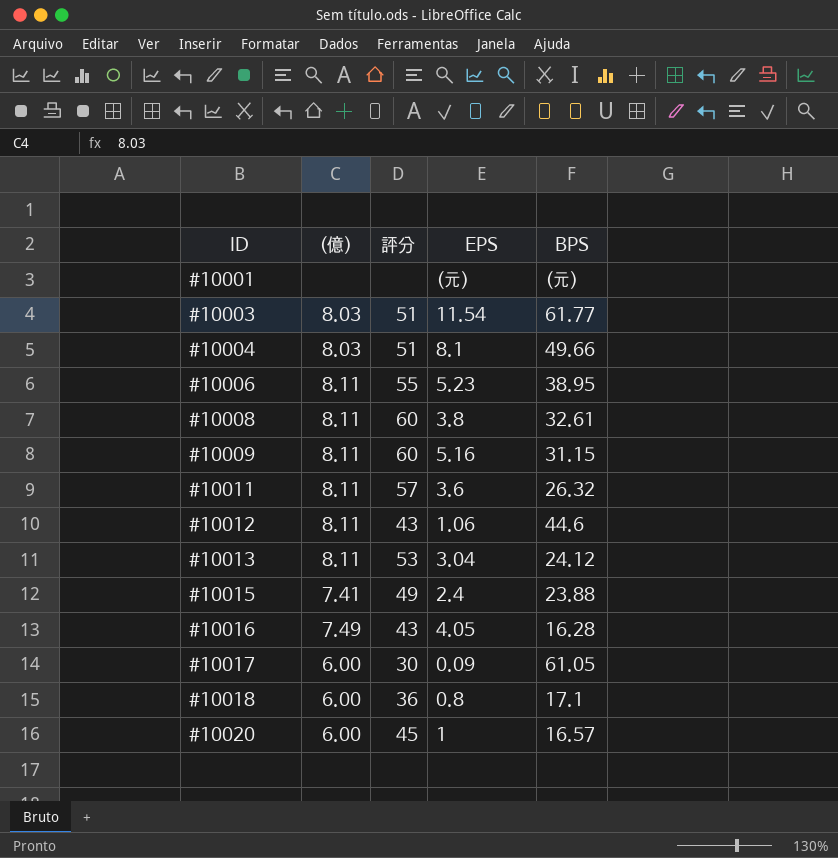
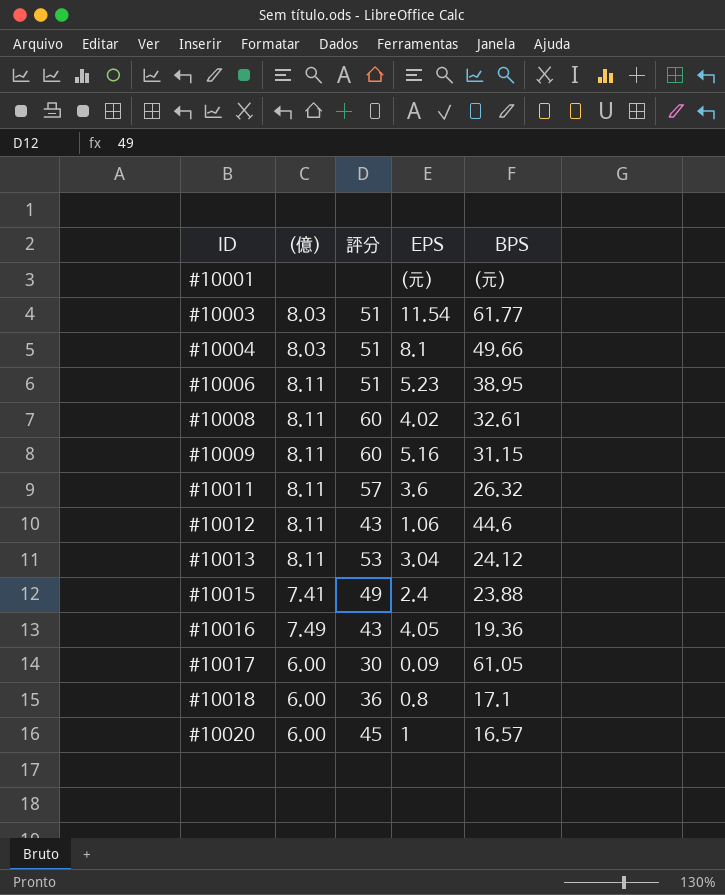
#10006 | 評分: 55 -> 51
#10008 | EPS: 3.8 -> 4.02
#10016 | BPS: 16.28 -> 19.36

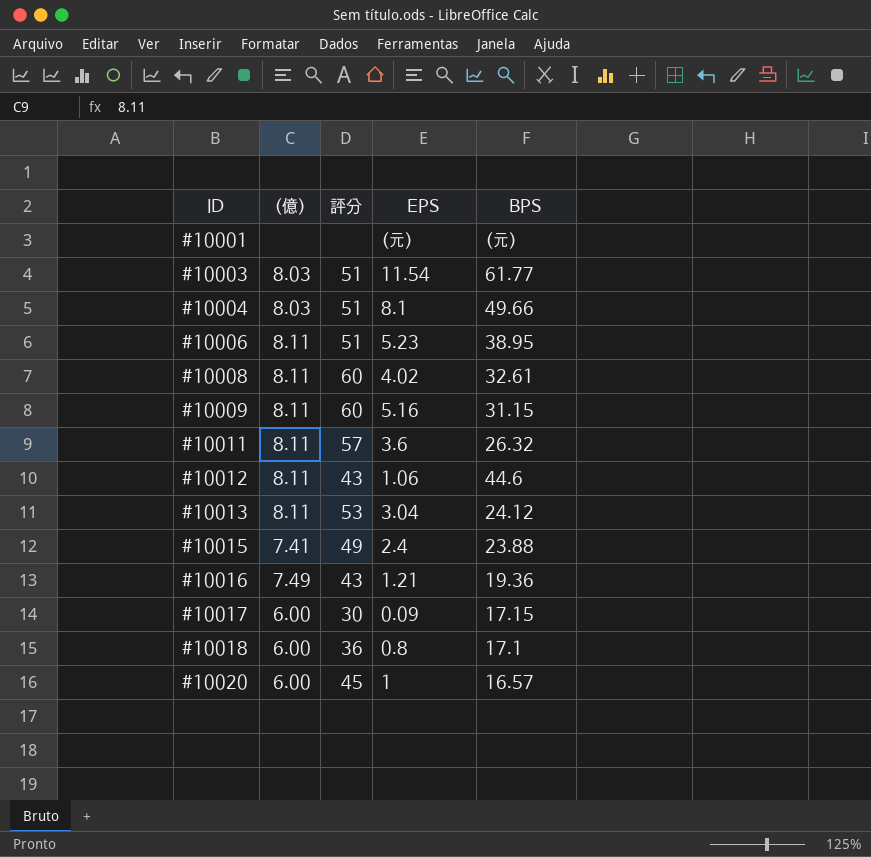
#10016 | EPS: 4.05 -> 1.21
#10017 | BPS: 61.05 -> 17.15

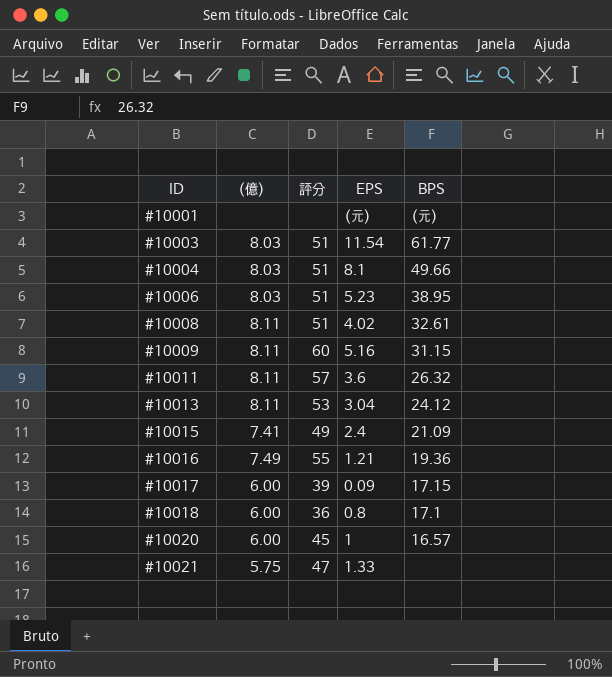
row #10012: 8.11 | 43 | 1.06 | 44.6 -> none
#10006 | (億): 8.11 -> 8.03
#10008 | 評分: 60 -> 51
#10015 | BPS: 23.88 -> 21.09
#10016 | 評分: 43 -> 55
#10017 | 評分: 30 -> 39
row #10021: none -> 5.75 | 47 | 1.33 | none

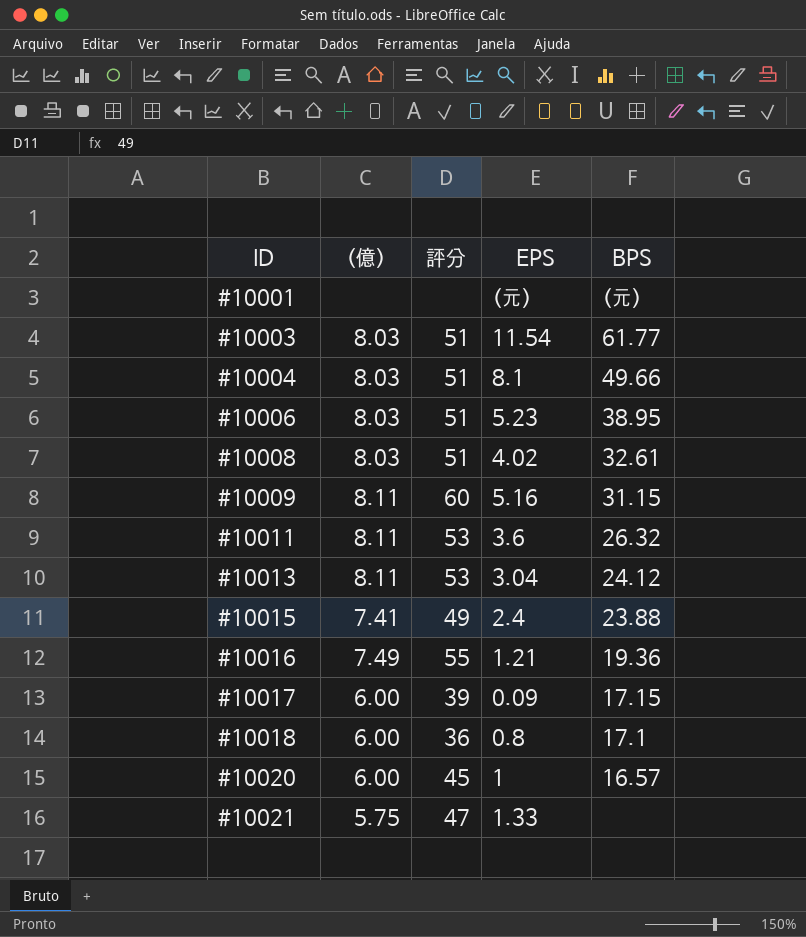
#10008 | (億): 8.11 -> 8.03
#10011 | 評分: 57 -> 53
#10015 | BPS: 21.09 -> 23.88

